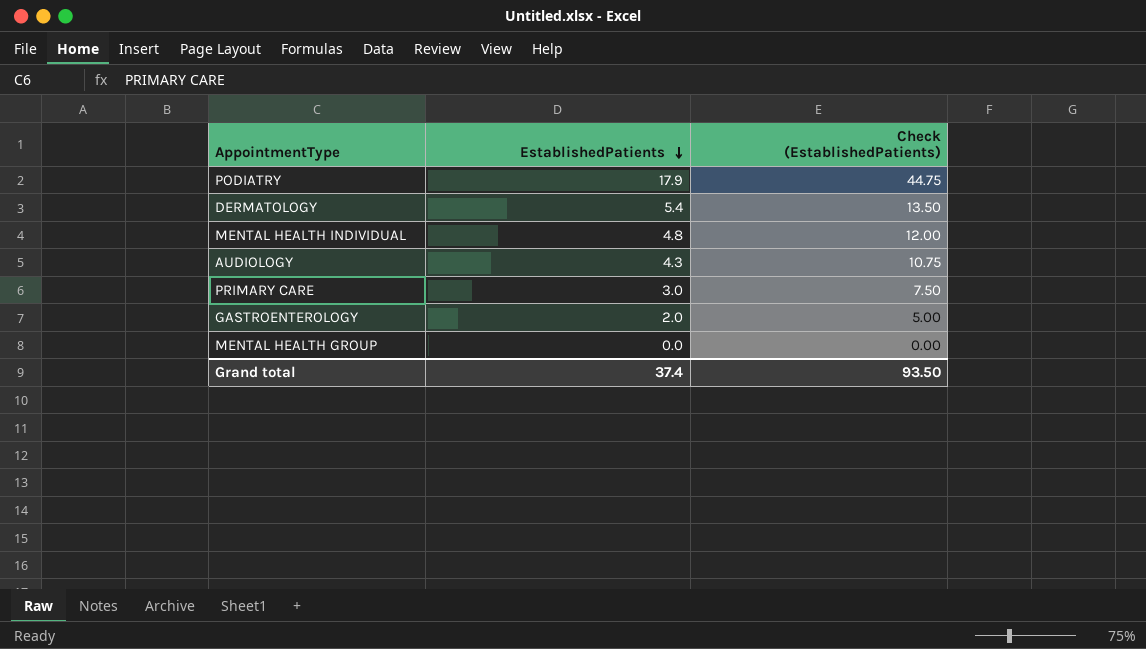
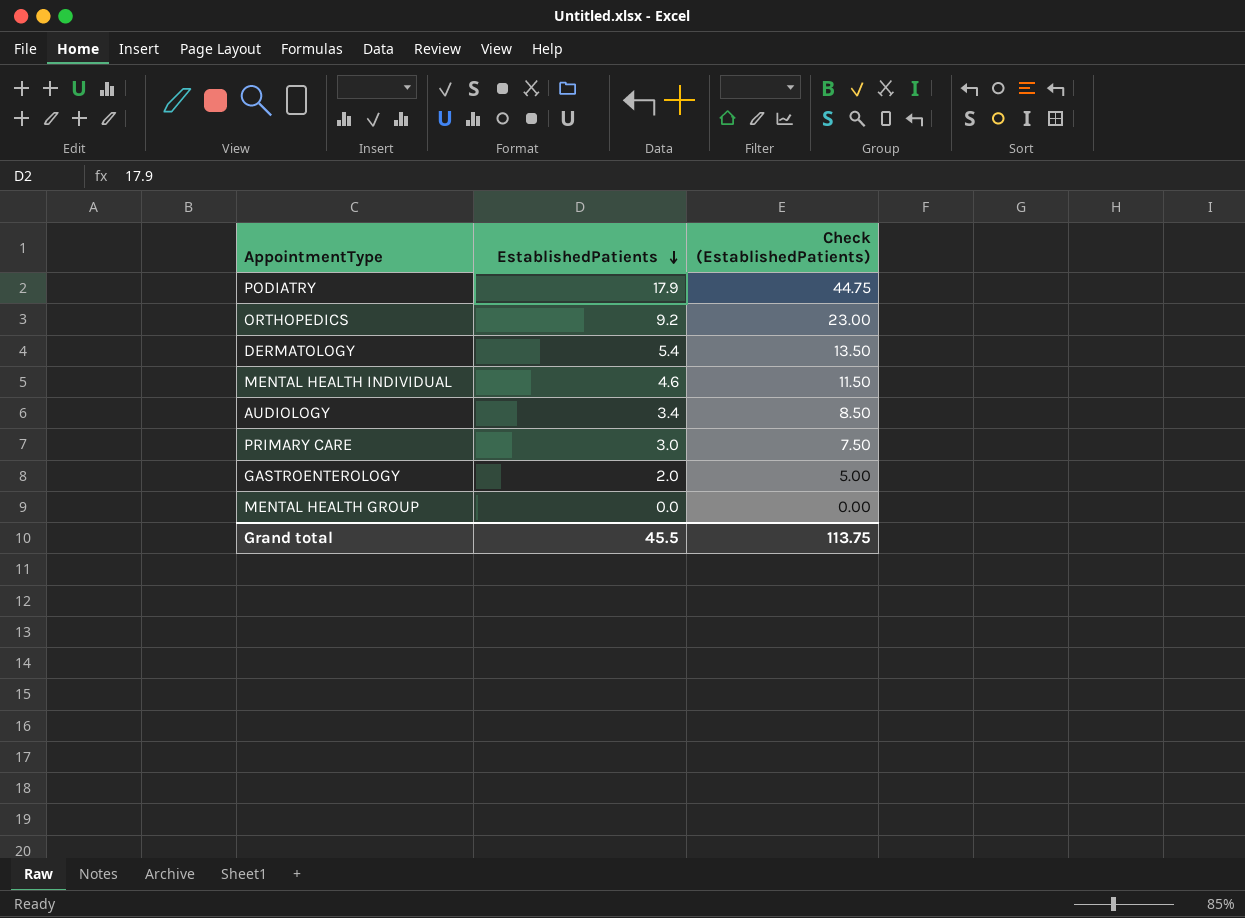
row ORTHOPEDICS: none -> 9.2 | 23.00
MENTAL HEALTH INDIVIDUAL | EstablishedPatients: 4.8 -> 4.6
MENTAL HEALTH INDIVIDUAL | Check (EstablishedPatients): 12.00 -> 11.50
AUDIOLOGY | EstablishedPatients: 4.3 -> 3.4
AUDIOLOGY | Check (EstablishedPatients): 10.75 -> 8.50
Grand total | EstablishedPatients: 37.4 -> 45.5
Grand total | Check (EstablishedPatients): 93.50 -> 113.75

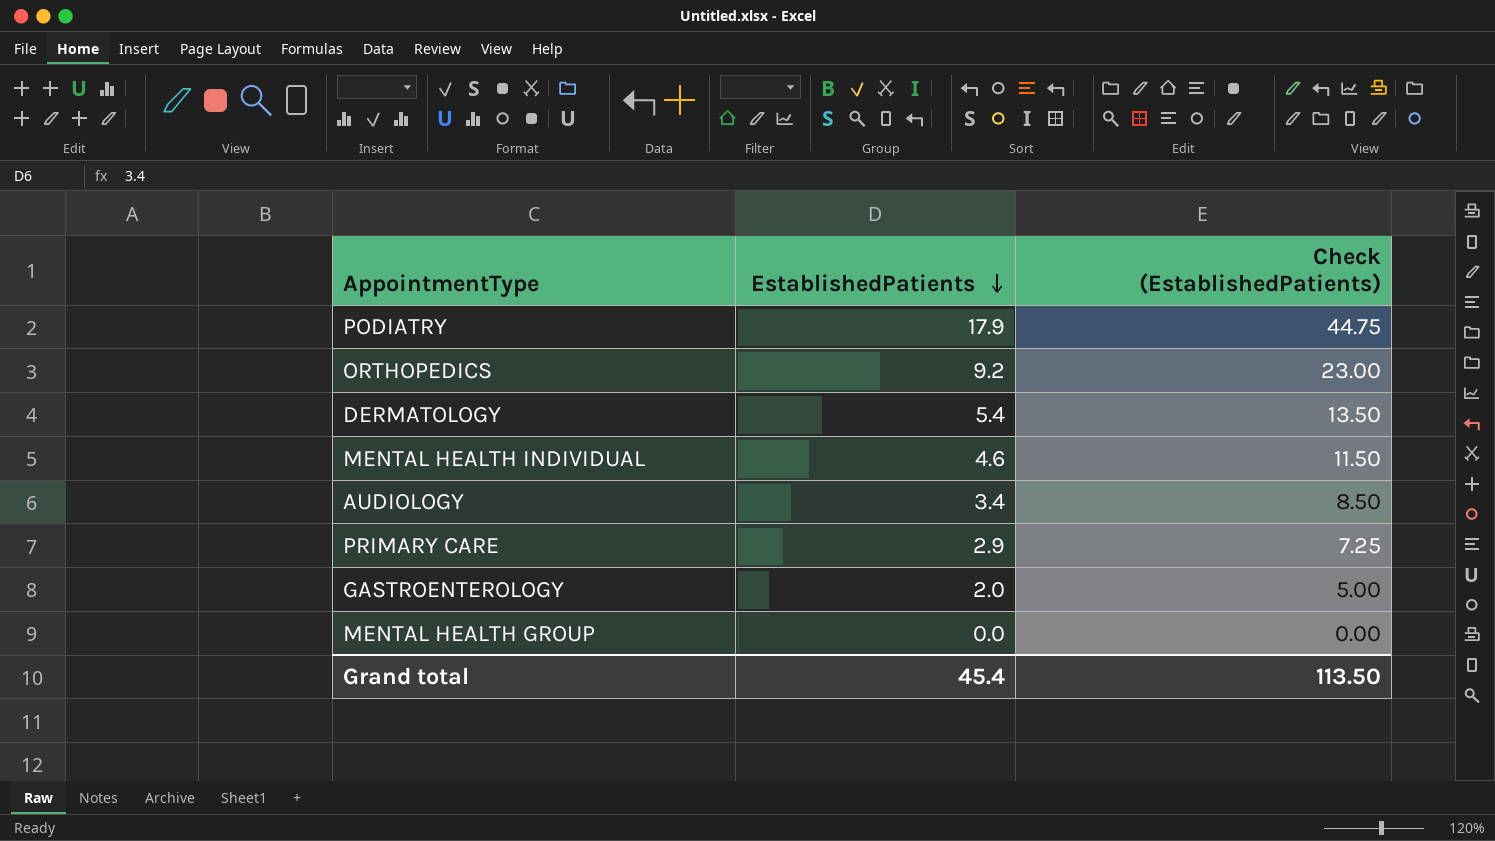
PRIMARY CARE | EstablishedPatients: 3.0 -> 2.9
PRIMARY CARE | Check (EstablishedPatients): 7.50 -> 7.25
Grand total | EstablishedPatients: 45.5 -> 45.4
Grand total | Check (EstablishedPatients): 113.75 -> 113.50

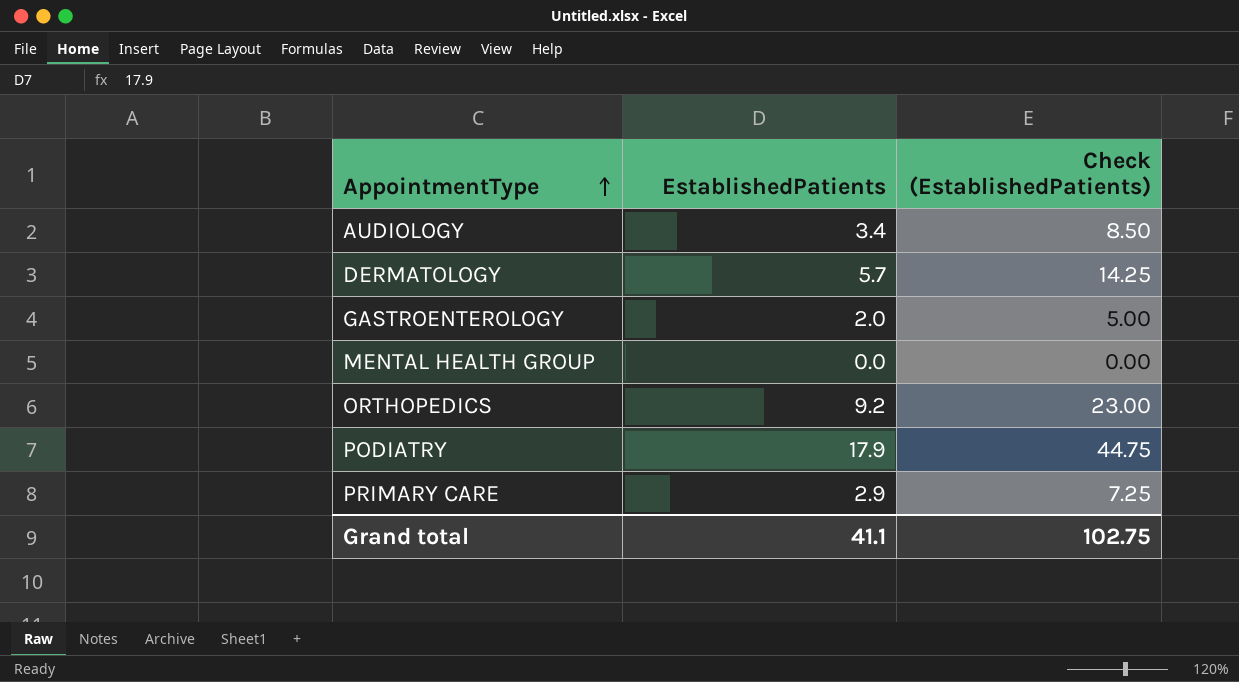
row order: EstablishedPatients descending -> AppointmentType ascending
row MENTAL HEALTH INDIVIDUAL: 4.6 | 11.50 -> none
DERMATOLOGY | EstablishedPatients: 5.4 -> 5.7
DERMATOLOGY | Check (EstablishedPatients): 13.50 -> 14.25
Grand total | EstablishedPatients: 45.4 -> 41.1
Grand total | Check (EstablishedPatients): 113.50 -> 102.75

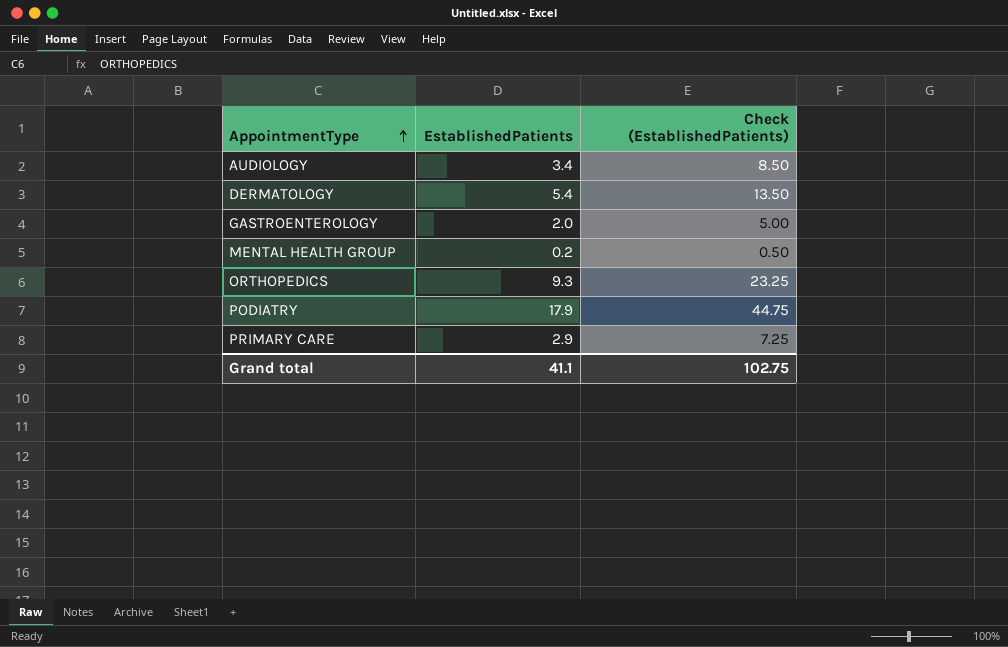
DERMATOLOGY | EstablishedPatients: 5.7 -> 5.4
DERMATOLOGY | Check (EstablishedPatients): 14.25 -> 13.50
MENTAL HEALTH GROUP | EstablishedPatients: 0.0 -> 0.2
MENTAL HEALTH GROUP | Check (EstablishedPatients): 0.00 -> 0.50
ORTHOPEDICS | EstablishedPatients: 9.2 -> 9.3
ORTHOPEDICS | Check (EstablishedPatients): 23.00 -> 23.25

